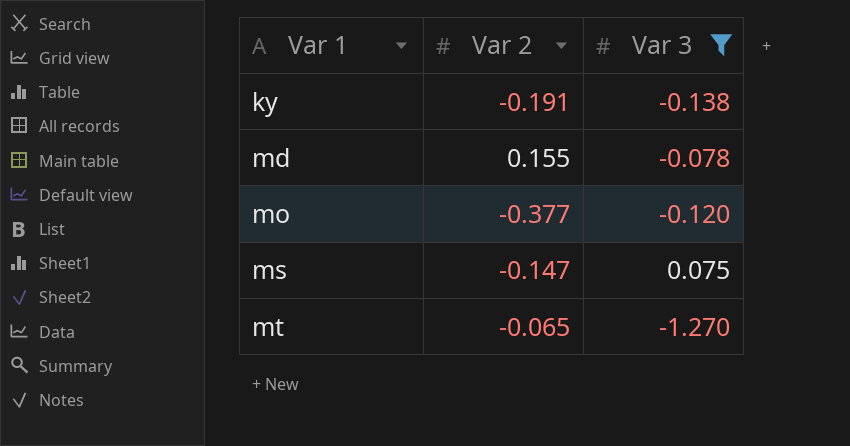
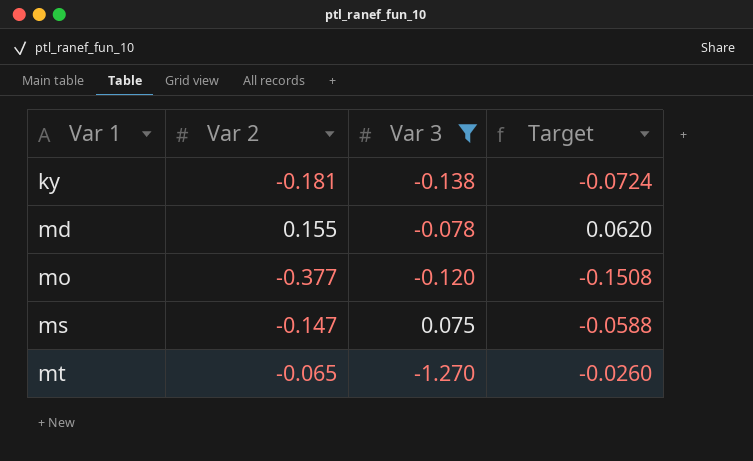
column Target | formula: none -> [Var 2] * 0.4
ky | Var 2: -0.191 -> -0.181

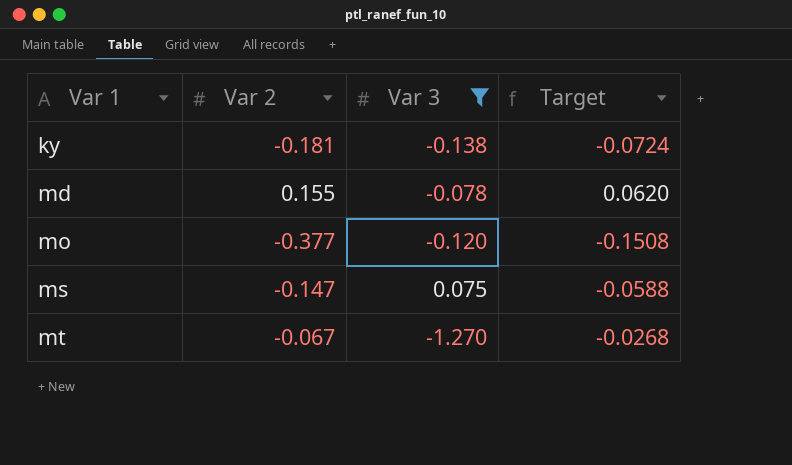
mt | Var 2: -0.065 -> -0.067
mt | Target: -0.0260 -> -0.0268

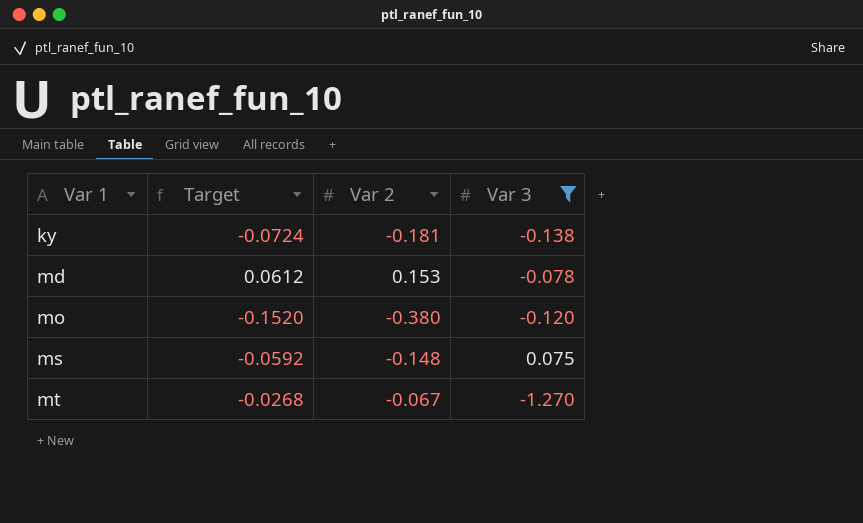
column Target | position: 4 -> 2
md | Target: 0.0620 -> 0.0612
md | Var 2: 0.155 -> 0.153
mo | Target: -0.1508 -> -0.1520
mo | Var 2: -0.377 -> -0.380
ms | Target: -0.0588 -> -0.0592
ms | Var 2: -0.147 -> -0.148

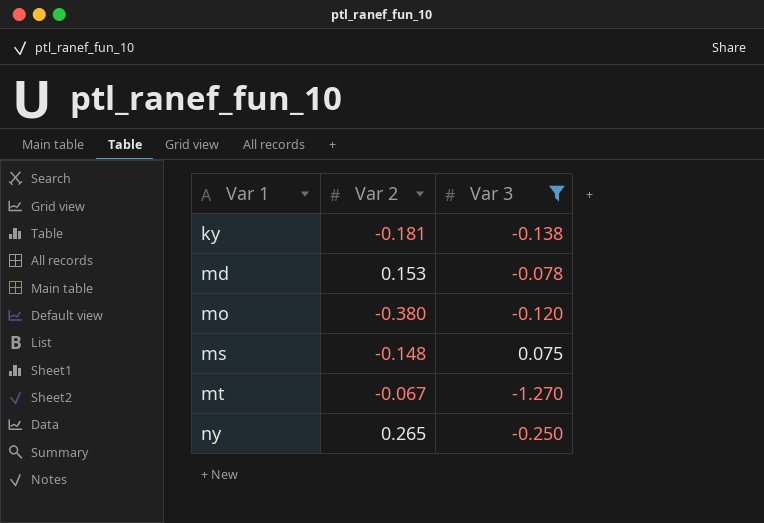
column Target | formula: [Var 2] * 0.4 -> none
row ny: none -> 0.265 | -0.250

